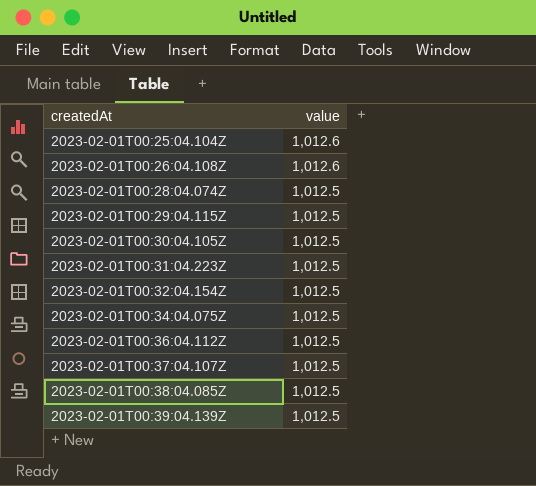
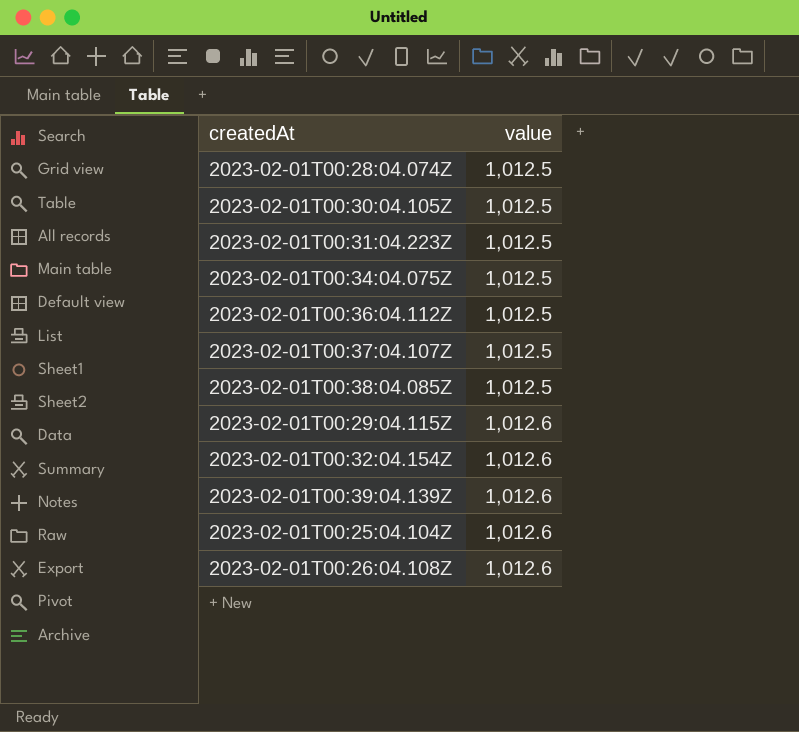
row order: createdAt ascending -> value ascending
2023-02-01T00:29:04.115Z | value: 1,012.5 -> 1,012.6
2023-02-01T00:32:04.154Z | value: 1,012.5 -> 1,012.6
2023-02-01T00:39:04.139Z | value: 1,012.5 -> 1,012.6

